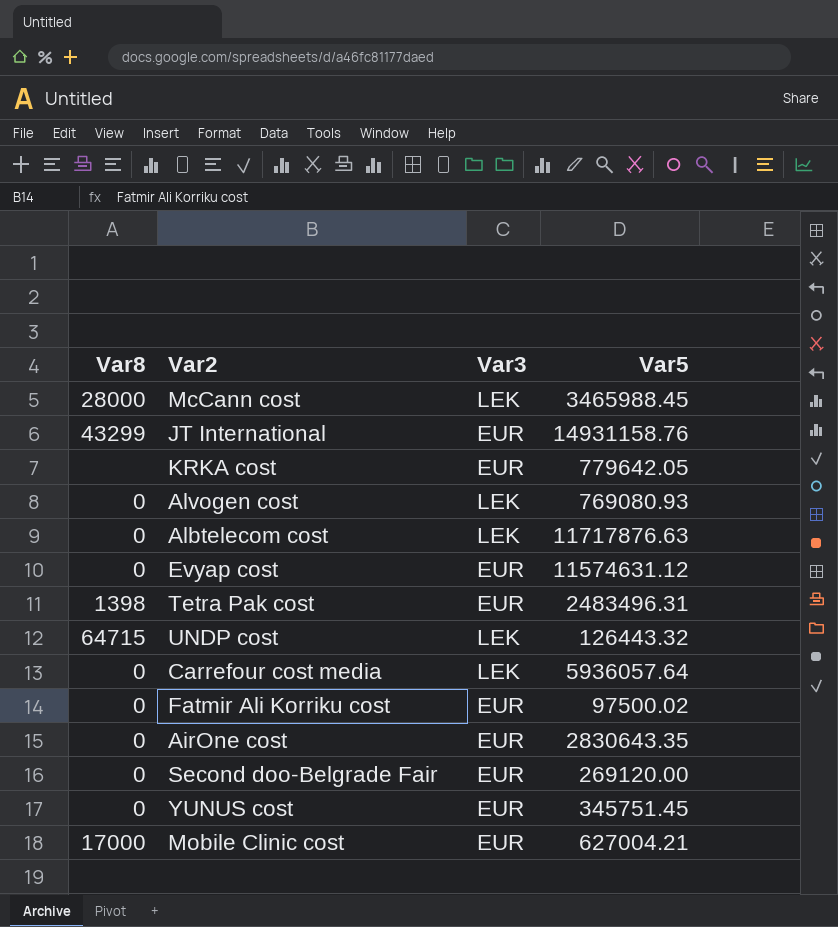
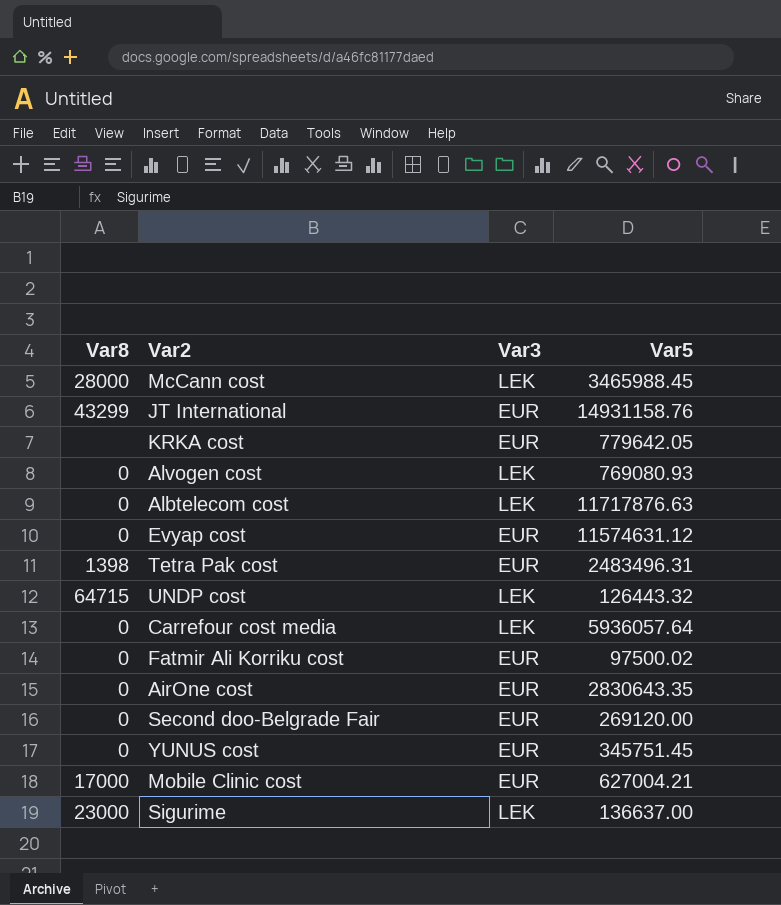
row Sigurime: none -> 23000 | LEK | 136637.00

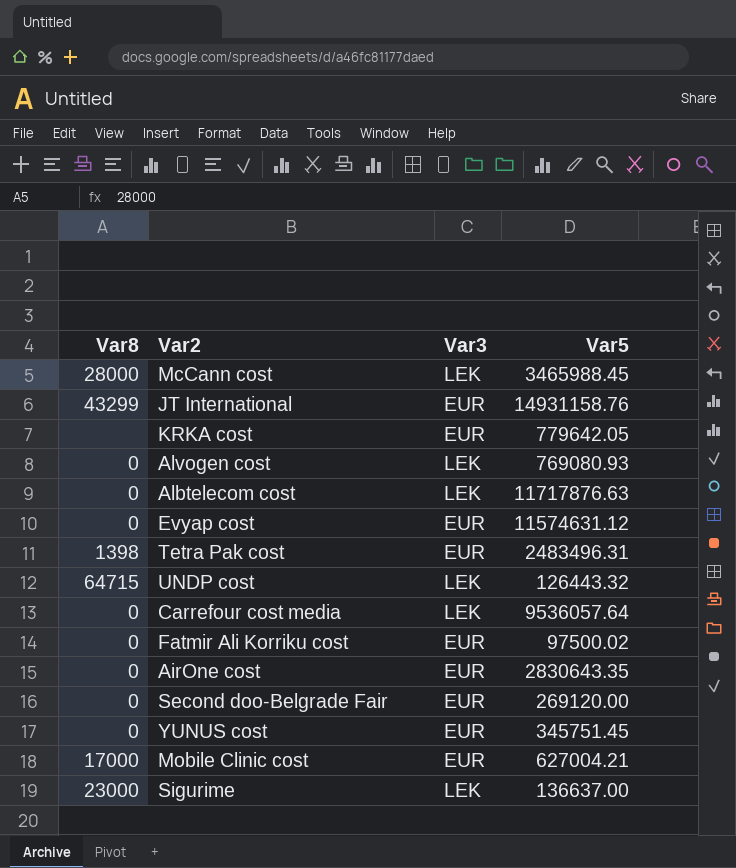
Carrefour cost media | Var5: 5936057.64 -> 9536057.64

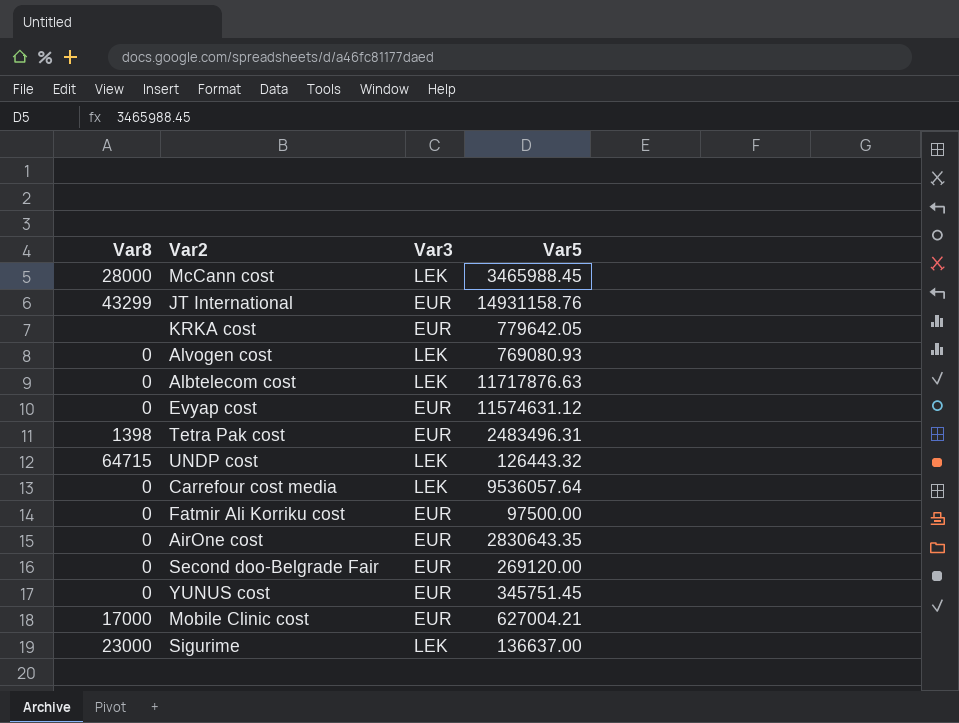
Fatmir Ali Korriku cost | Var5: 97500.02 -> 97500.00

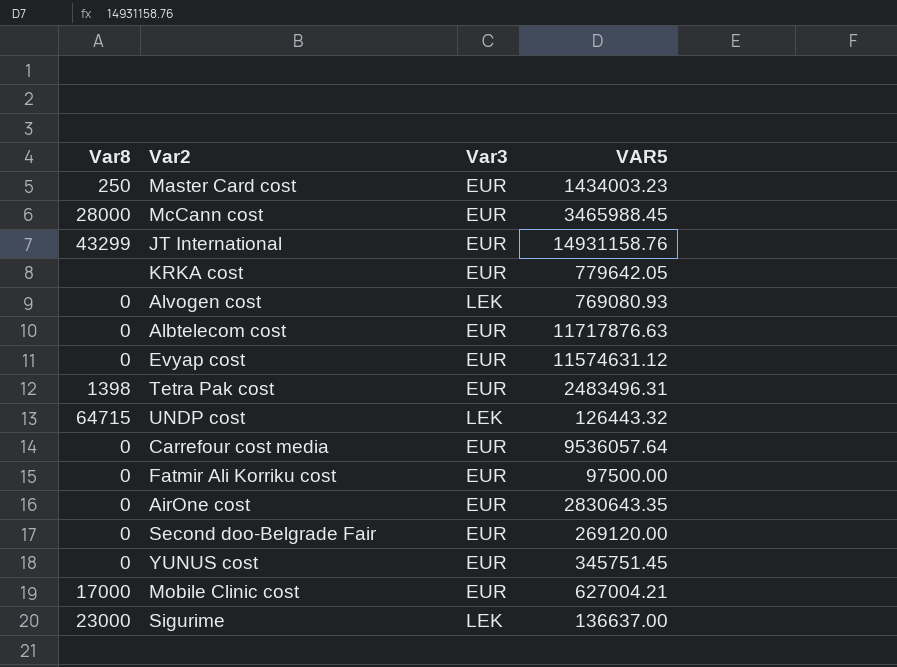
column name: Var5 -> VAR5
row Master Card cost: none -> 250 | EUR | 1434003.23
McCann cost | Var3: LEK -> EUR
Albtelecom cost | Var3: LEK -> EUR
Carrefour cost media | Var3: LEK -> EUR

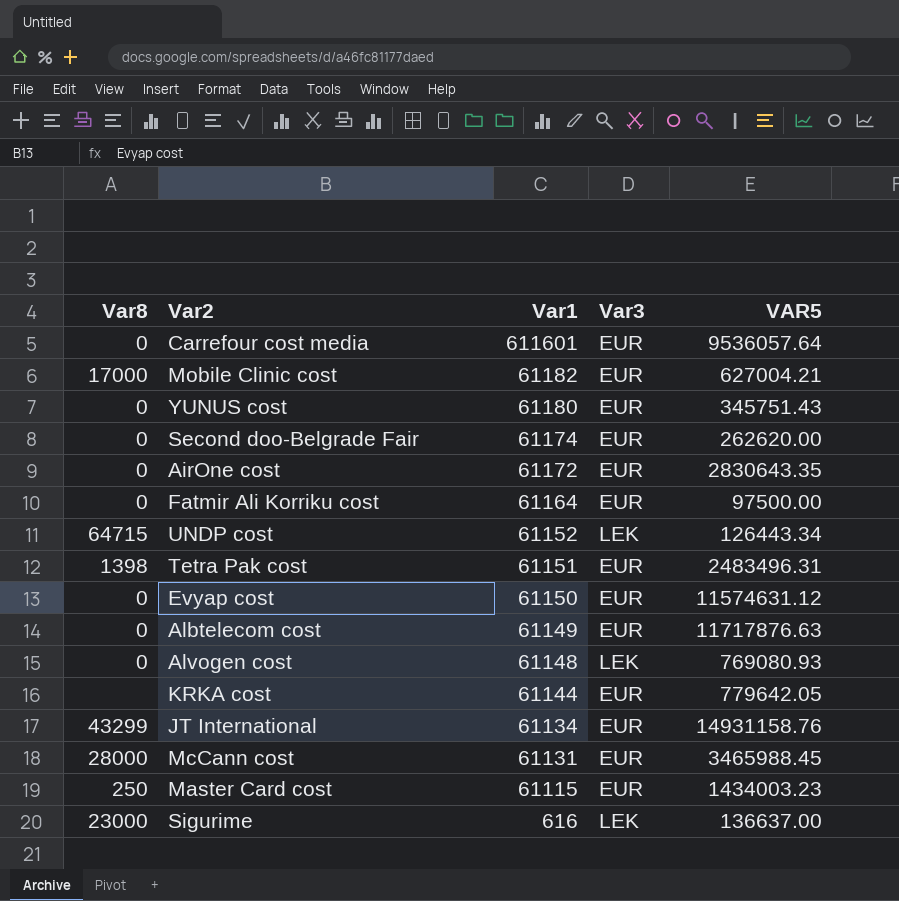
row order: none -> Var1 descending
column Var1 | position: none -> 3
YUNUS cost | VAR5: 345751.45 -> 345751.43
Second doo-Belgrade Fair | VAR5: 269120.00 -> 262620.00
UNDP cost | VAR5: 126443.32 -> 126443.34

